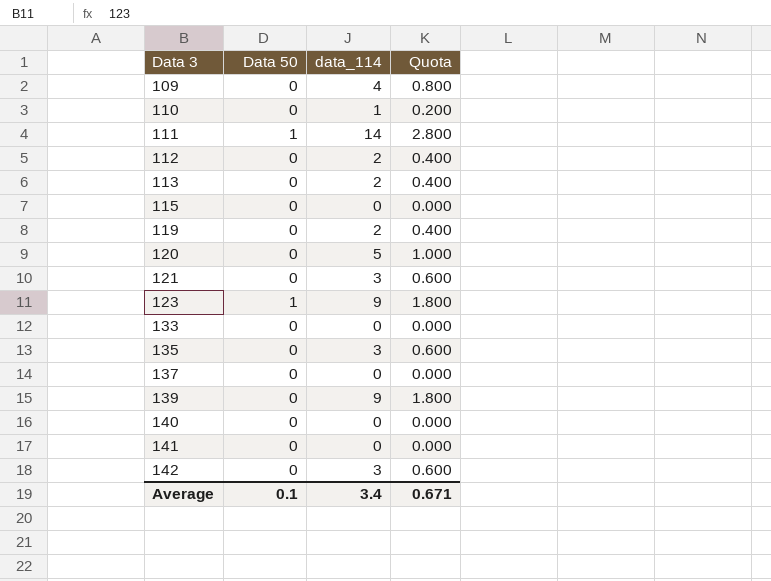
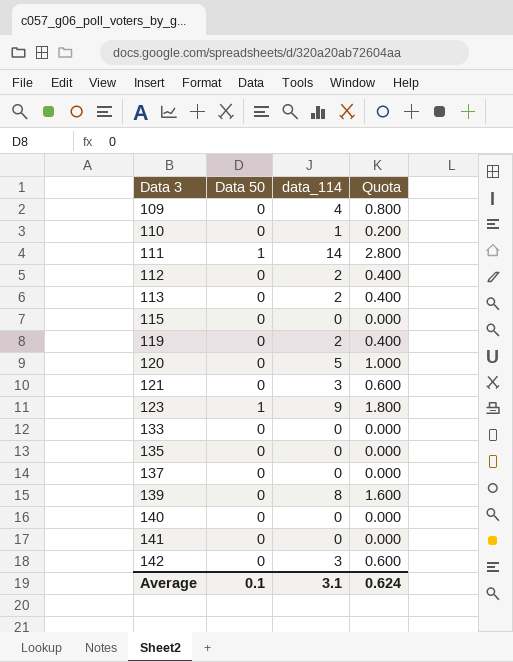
135 | data_114: 3 -> 0
135 | Quota: 0.600 -> 0.000
139 | data_114: 9 -> 8
139 | Quota: 1.800 -> 1.600
Average | data_114: 3.4 -> 3.1
Average | Quota: 0.671 -> 0.624

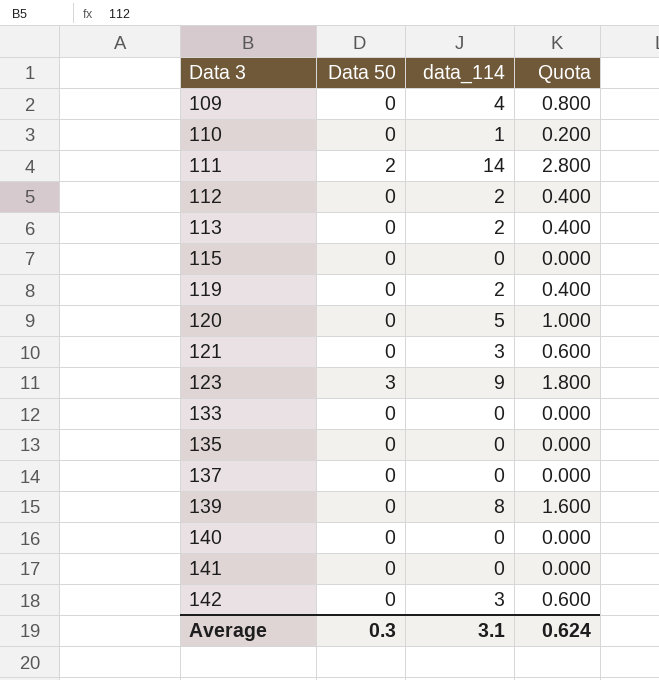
111 | Data 50: 1 -> 2
123 | Data 50: 1 -> 3
Average | Data 50: 0.1 -> 0.3

